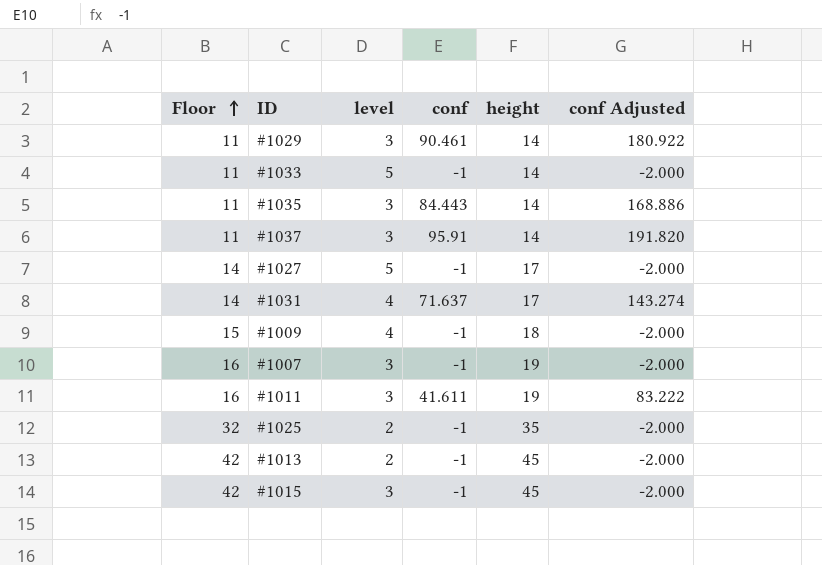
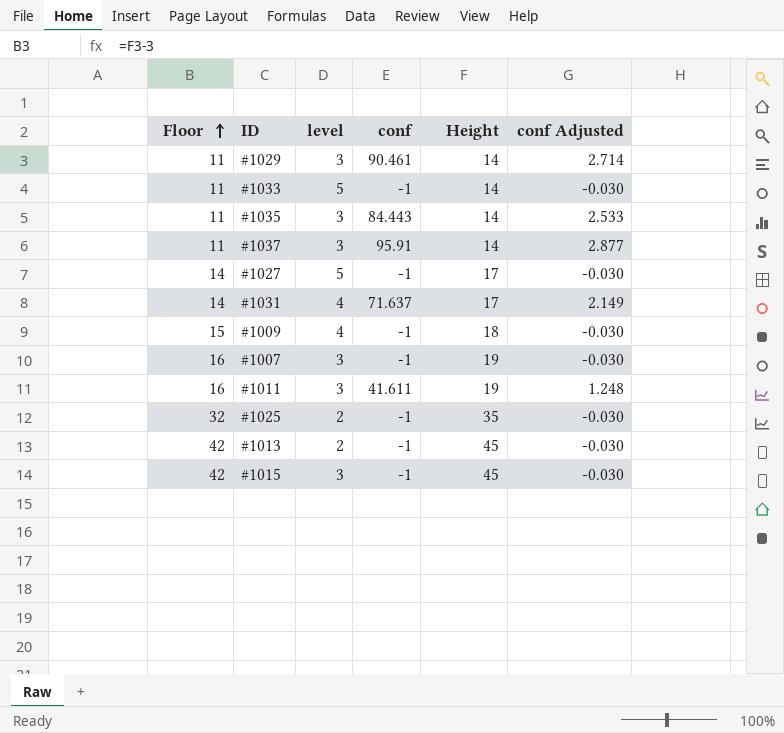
column name: height -> Height
column conf Adjusted | formula: [conf] * 2 -> [conf] * 0.03

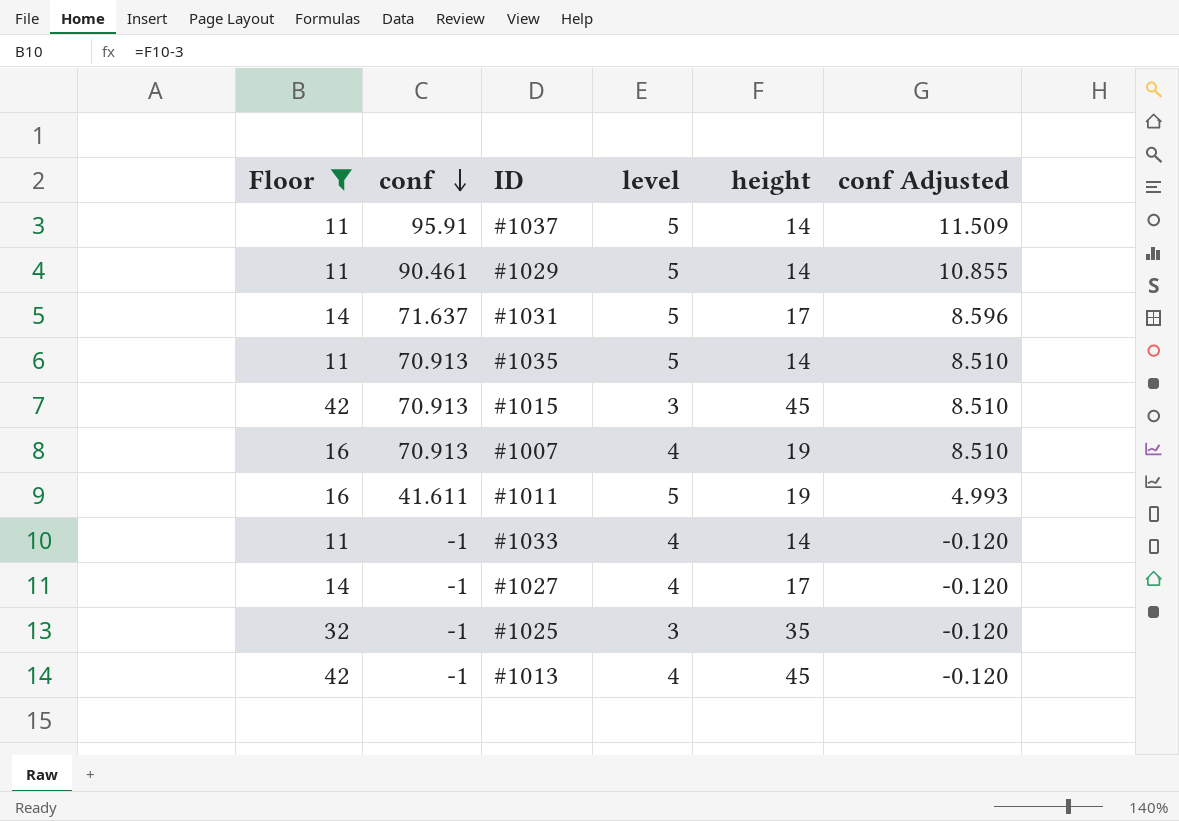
filter: none -> Floor != 15
row order: Floor ascending -> conf descending
column conf | position: 4 -> 2
column name: Height -> height
column conf Adjusted | formula: [conf] * 0.03 -> [conf] * 0.12
#1037 | level: 3 -> 5
#1029 | level: 3 -> 5
#1031 | level: 4 -> 5
#1035 | conf: 84.443 -> 70.913
#1035 | level: 3 -> 5
#1015 | conf: -1 -> 70.913
#1007 | conf: -1 -> 70.913
#1007 | level: 3 -> 4
#1011 | level: 3 -> 5
#1033 | level: 5 -> 4
#1027 | level: 5 -> 4
#1025 | level: 2 -> 3
#1013 | level: 2 -> 4

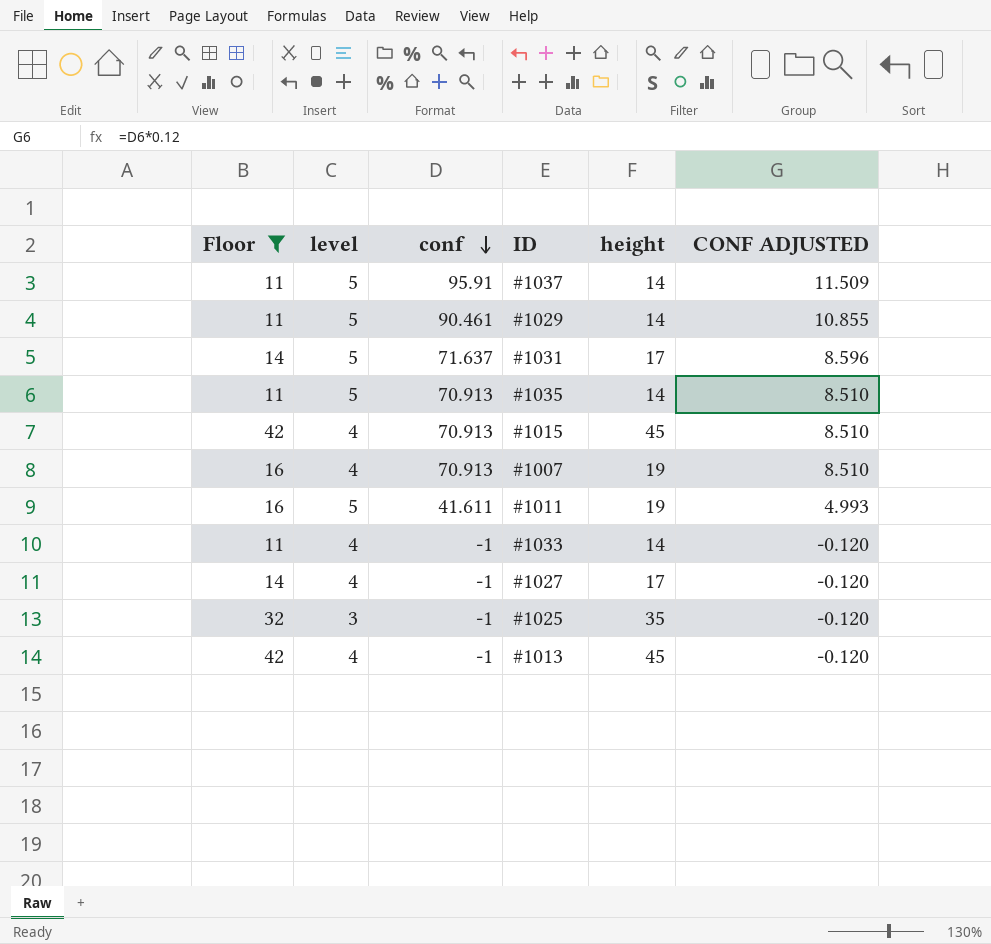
column level | position: 4 -> 2
column name: conf Adjusted -> CONF ADJUSTED
#1015 | level: 3 -> 4

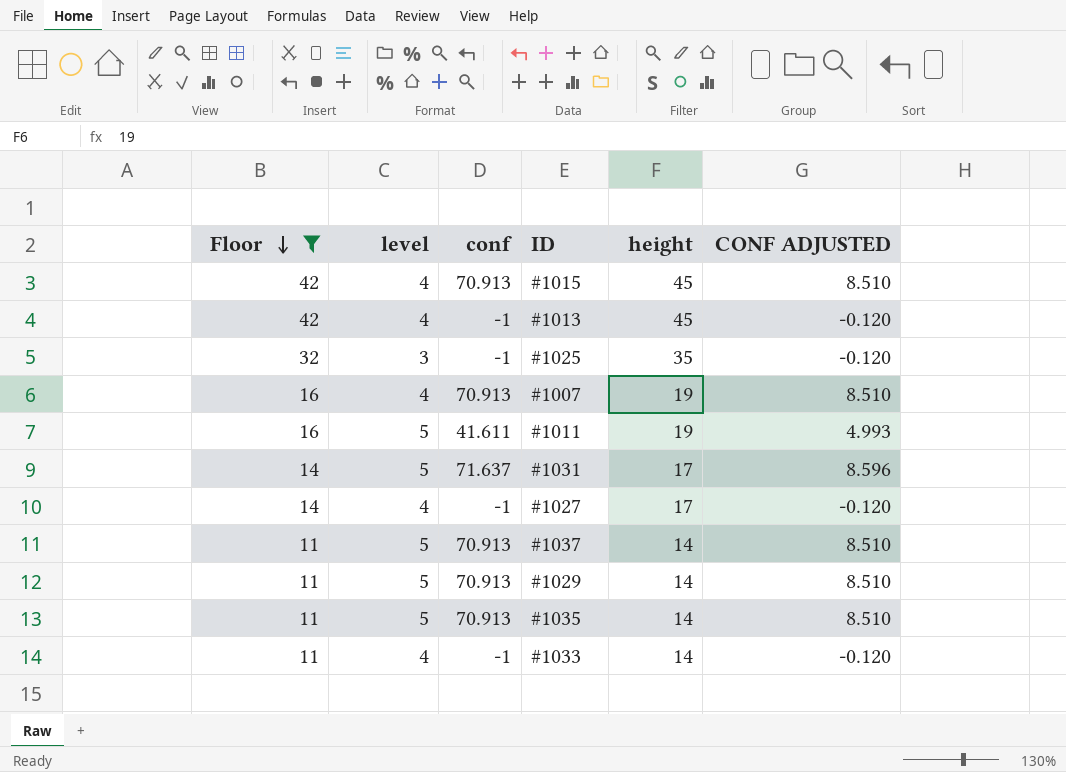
row order: conf descending -> Floor descending
#1037 | conf: 95.91 -> 70.913
#1037 | CONF ADJUSTED: 11.509 -> 8.510
#1029 | conf: 90.461 -> 70.913
#1029 | CONF ADJUSTED: 10.855 -> 8.510

